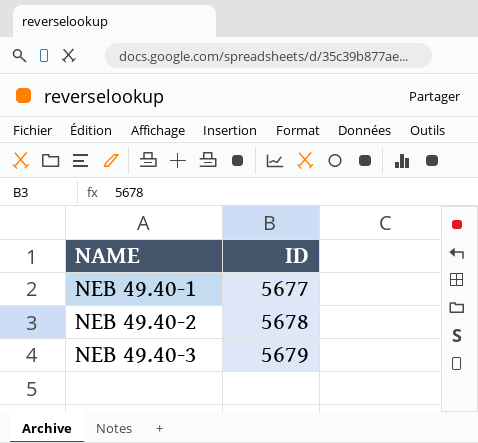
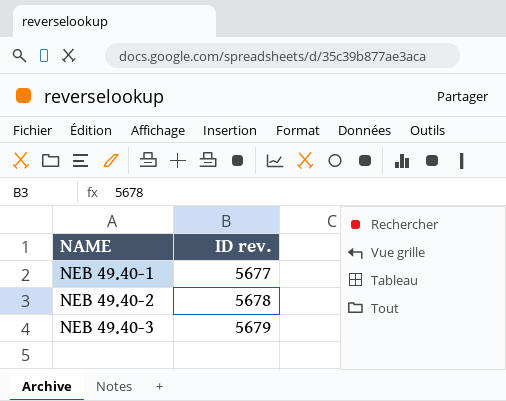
column name: ID -> ID rev.

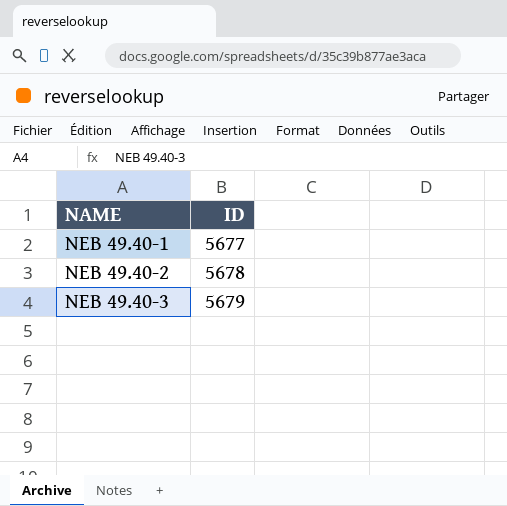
column name: ID rev. -> ID

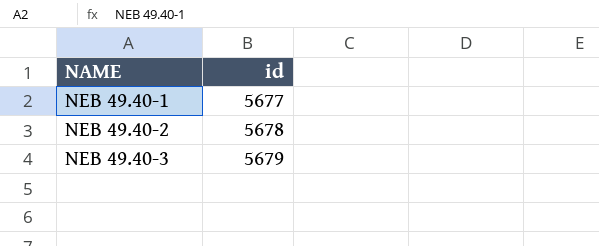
column name: ID -> id

